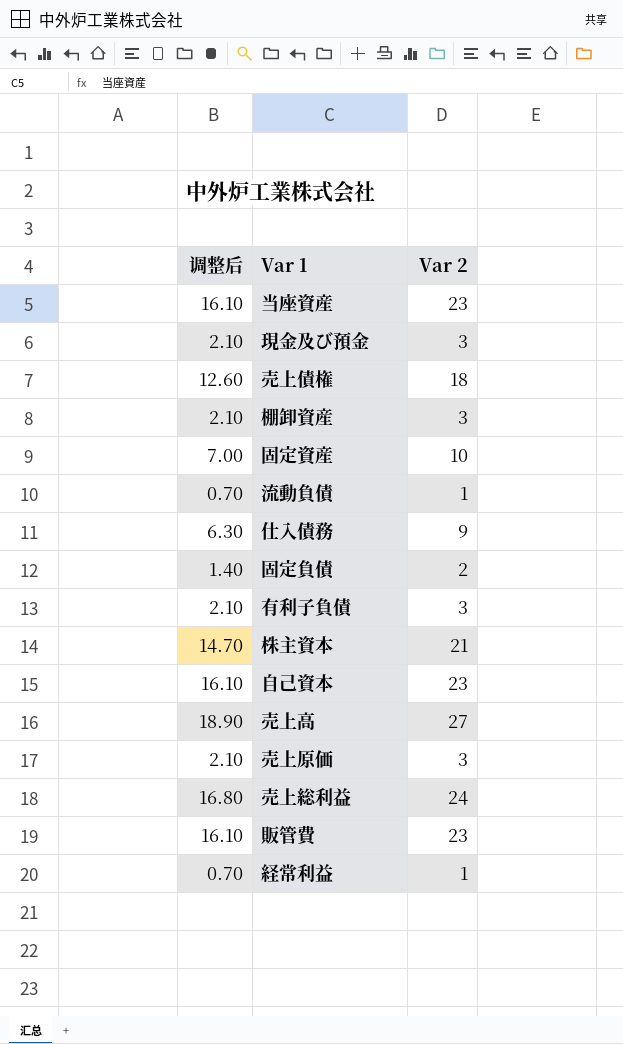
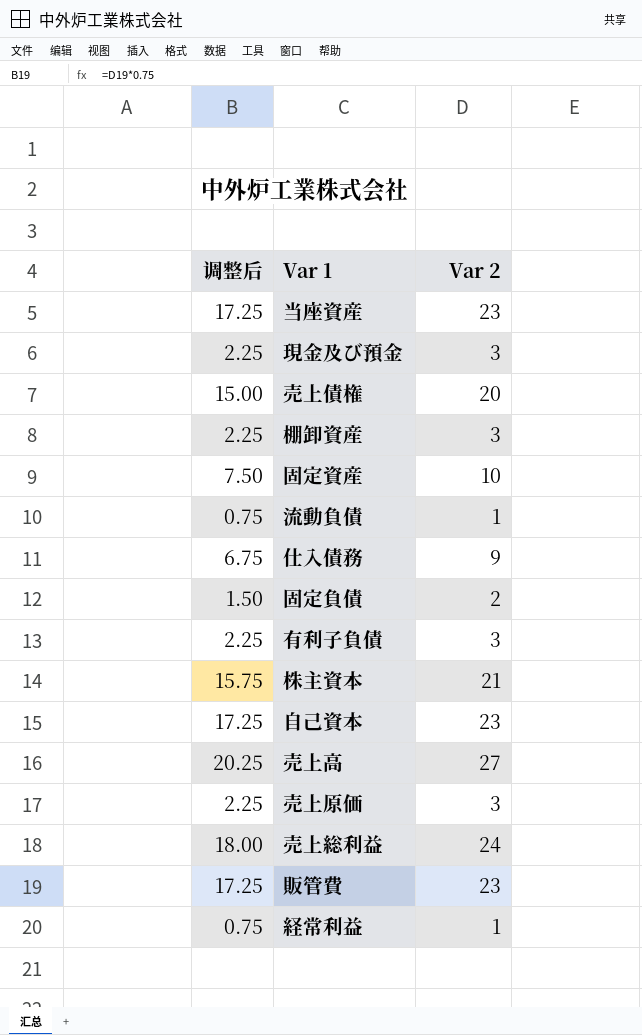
column 调整后 | formula: [Var 2] * 0.7 -> [Var 2] * 0.75
売上債権 | Var 2: 18 -> 20

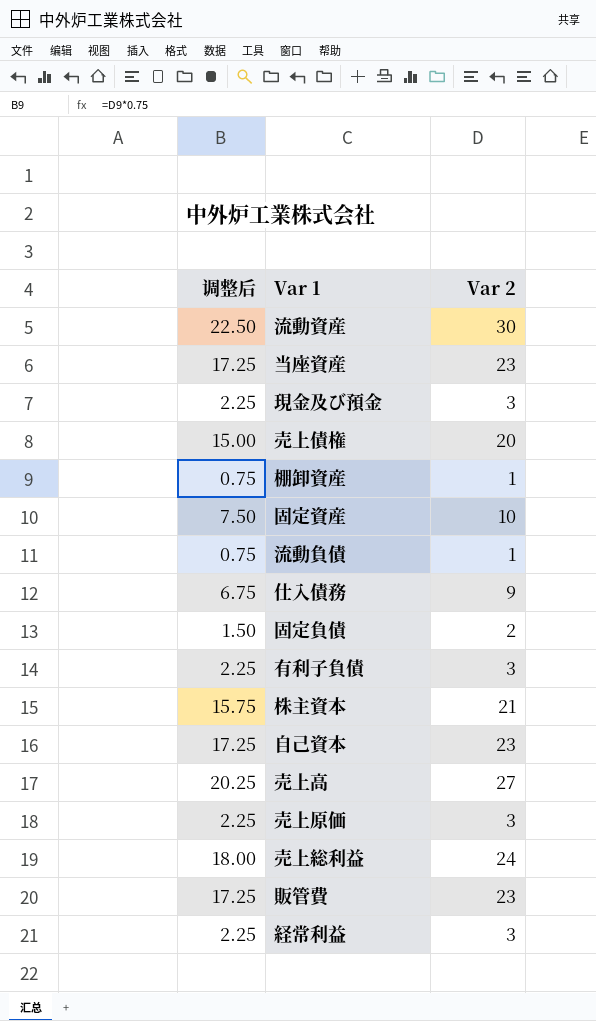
row 流動資産: none -> 22.50 | 30
棚卸資産 | 调整后: 2.25 -> 0.75
棚卸資産 | Var 2: 3 -> 1
経常利益 | 调整后: 0.75 -> 2.25
経常利益 | Var 2: 1 -> 3

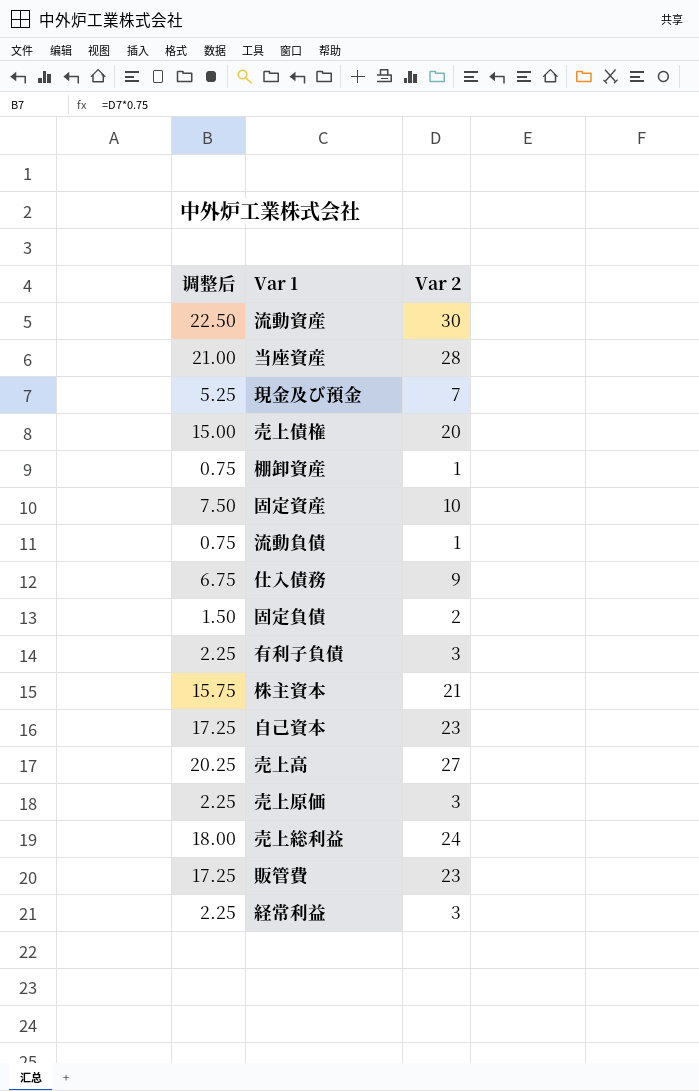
当座資産 | 调整后: 17.25 -> 21.00
当座資産 | Var 2: 23 -> 28
現金及び預金 | 调整后: 2.25 -> 5.25
現金及び預金 | Var 2: 3 -> 7

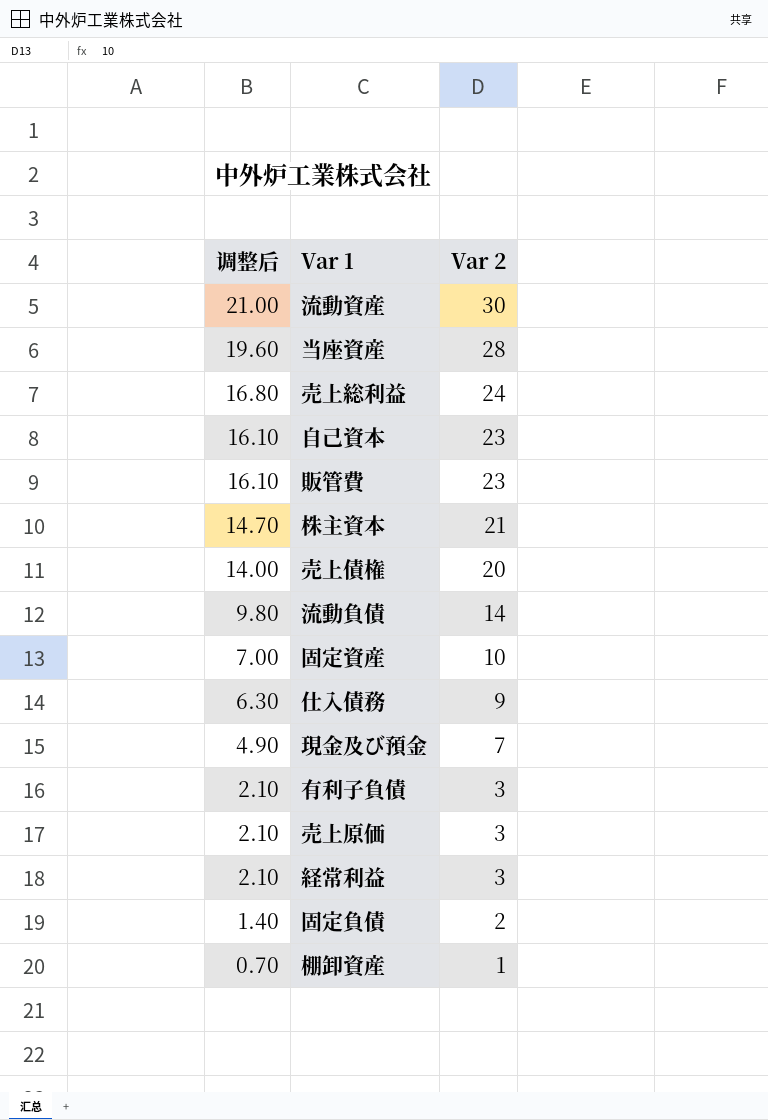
row order: none -> 调整后 descending
column 调整后 | formula: [Var 2] * 0.75 -> [Var 2] * 0.7
row 売上高: 20.25 | 27 -> none
流動負債 | Var 2: 1 -> 14

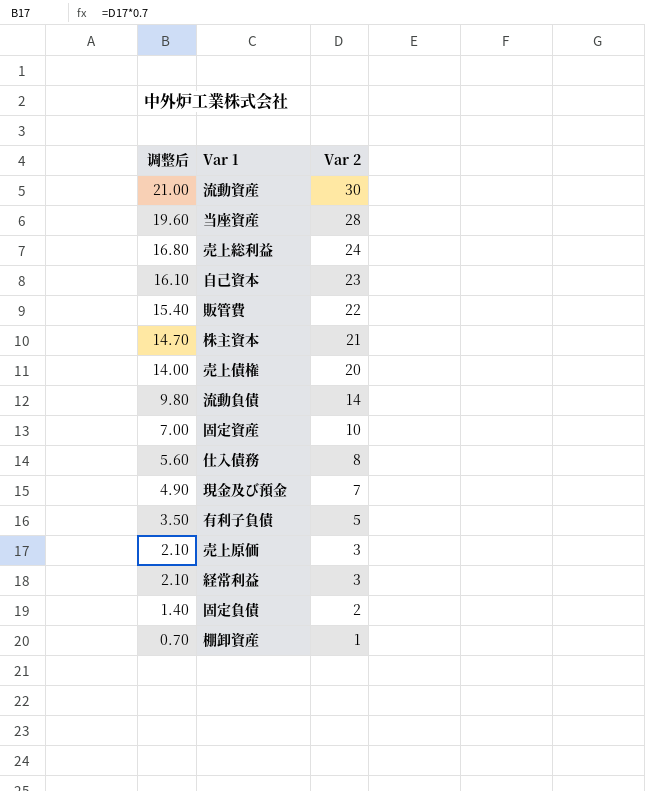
販管費 | 调整后: 16.10 -> 15.40
販管費 | Var 2: 23 -> 22
仕入債務 | 调整后: 6.30 -> 5.60
仕入債務 | Var 2: 9 -> 8
有利子負債 | 调整后: 2.10 -> 3.50
有利子負債 | Var 2: 3 -> 5

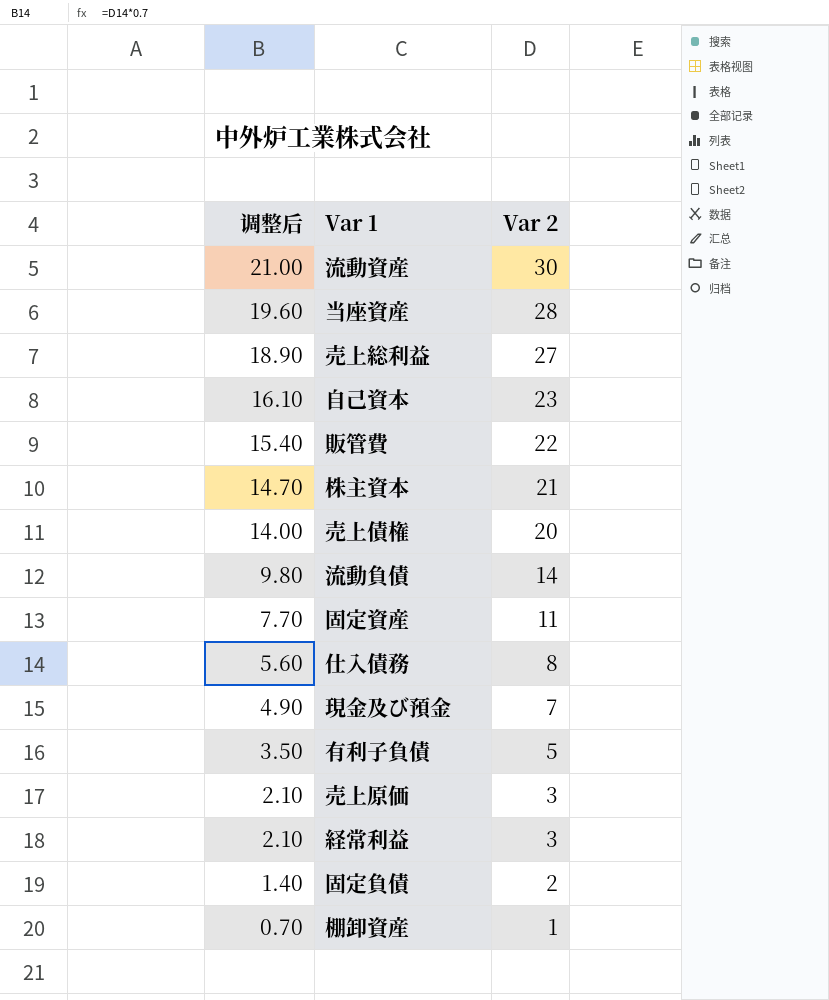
売上総利益 | 调整后: 16.80 -> 18.90
売上総利益 | Var 2: 24 -> 27
固定資産 | 调整后: 7.00 -> 7.70
固定資産 | Var 2: 10 -> 11

